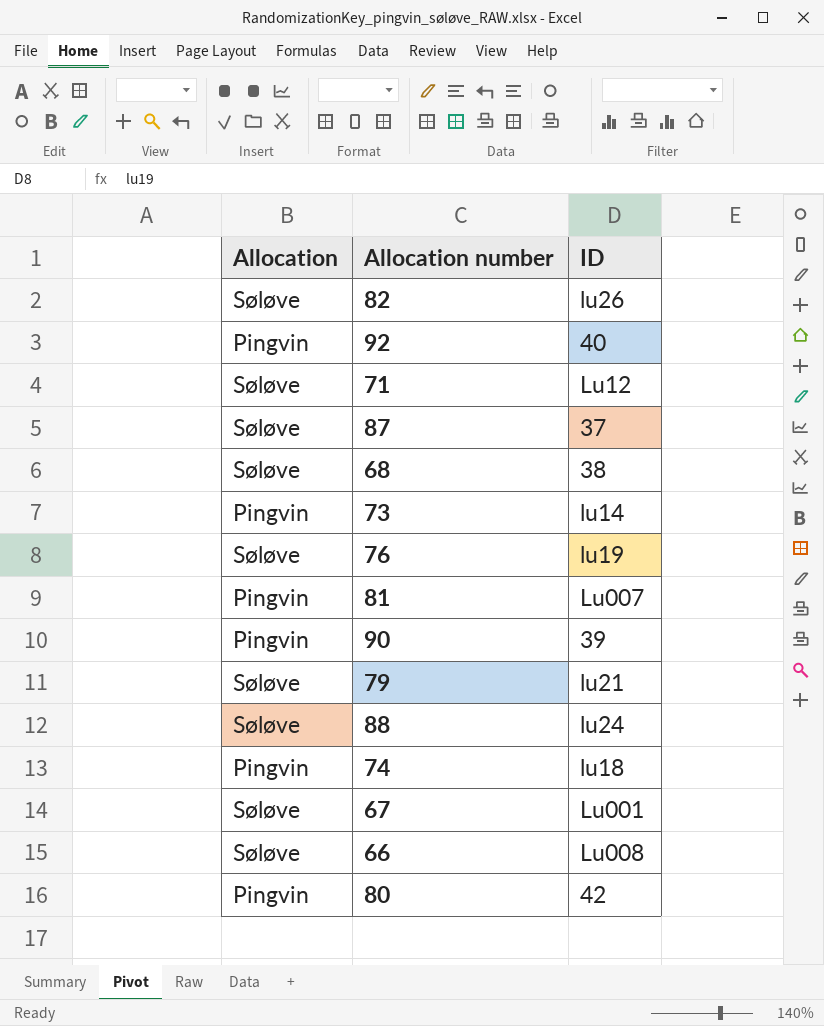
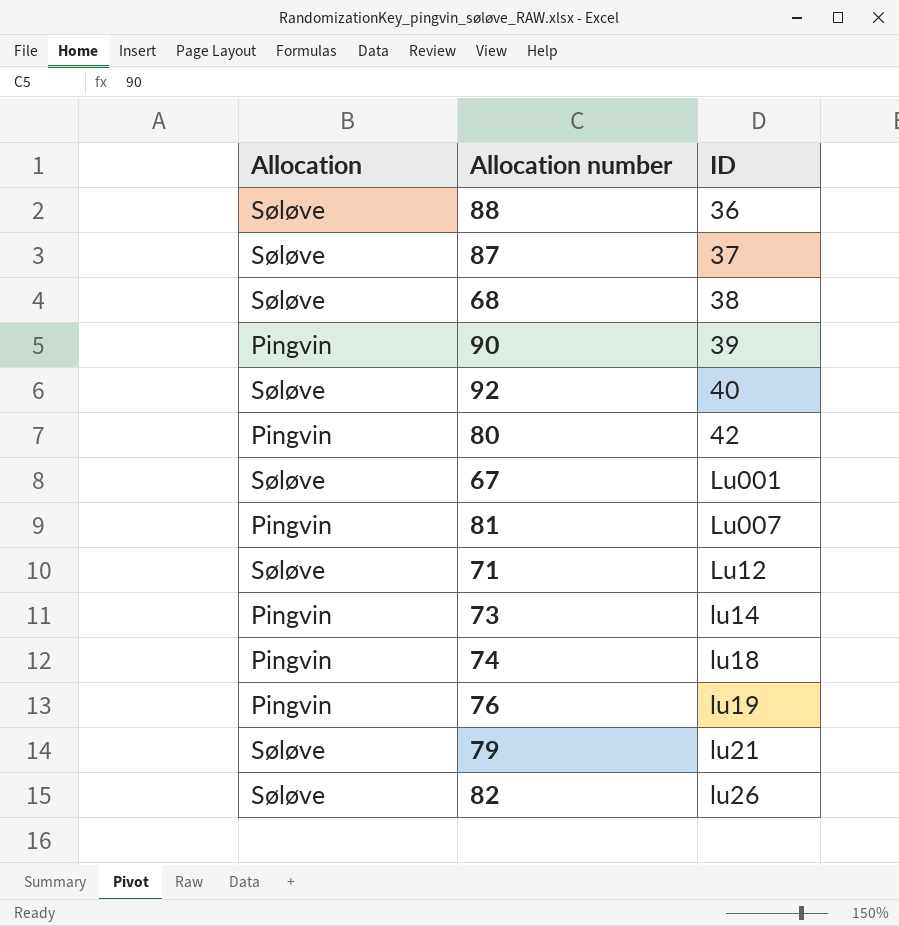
row order: none -> ID ascending
row 66: Søløve | Lu008 -> none
88 | ID: lu24 -> 36
92 | Allocation: Pingvin -> Søløve
76 | Allocation: Søløve -> Pingvin

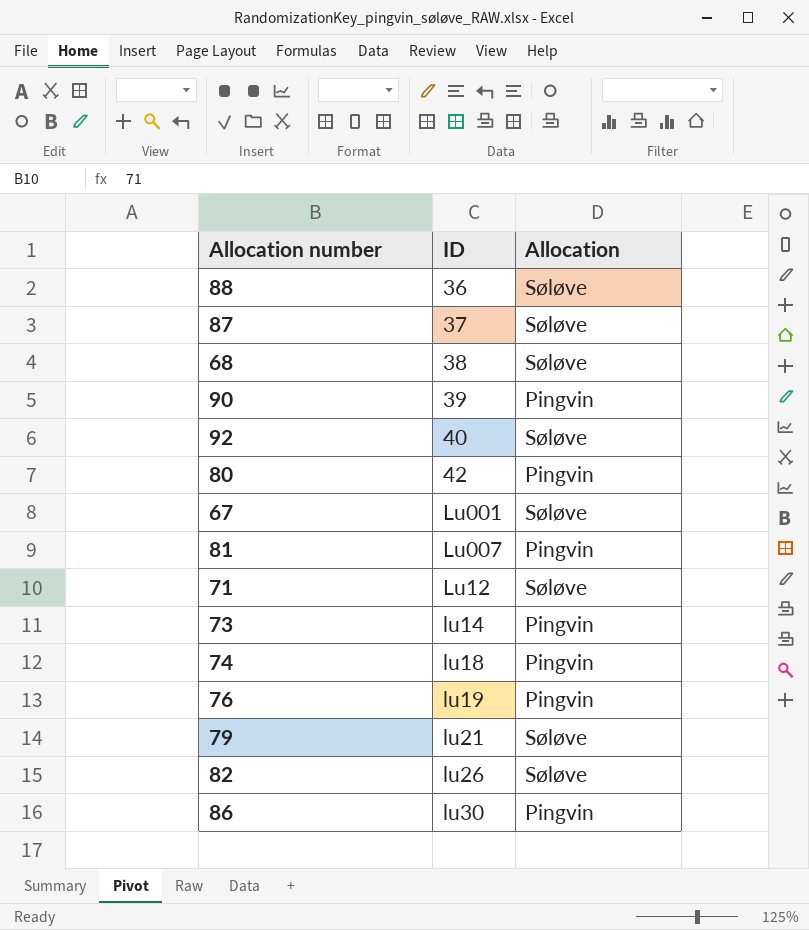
column Allocation | position: 1 -> 3
row 86: none -> lu30 | Pingvin

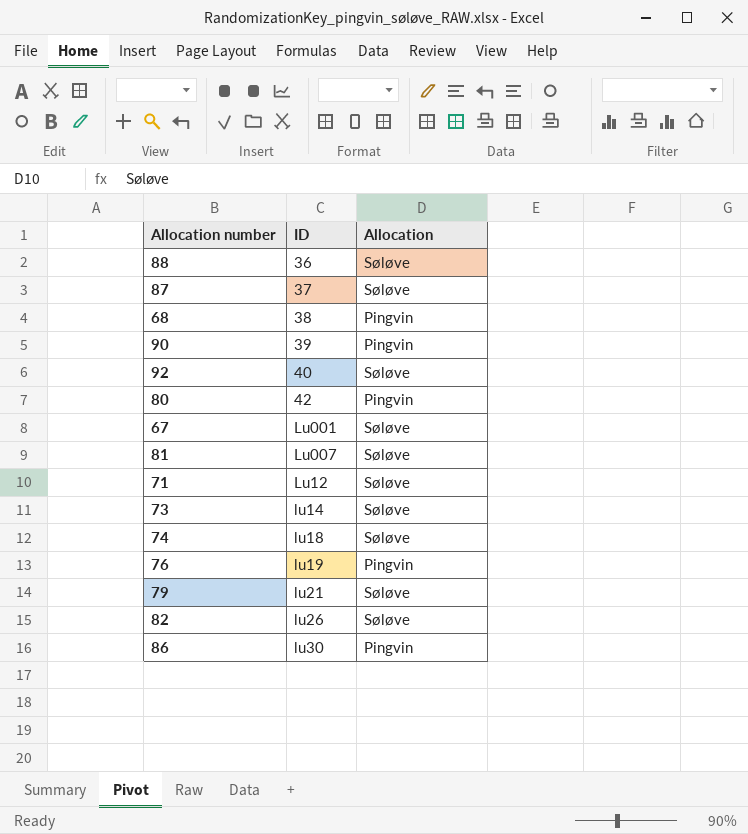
68 | Allocation: Søløve -> Pingvin
81 | Allocation: Pingvin -> Søløve
73 | Allocation: Pingvin -> Søløve
74 | Allocation: Pingvin -> Søløve

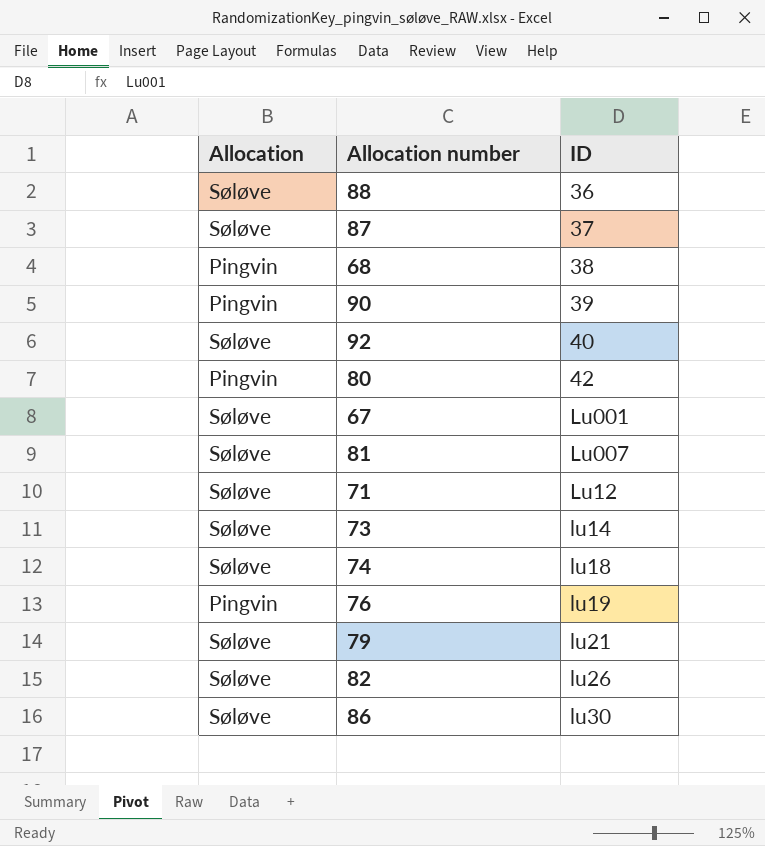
column Allocation | position: 3 -> 1
86 | Allocation: Pingvin -> Søløve

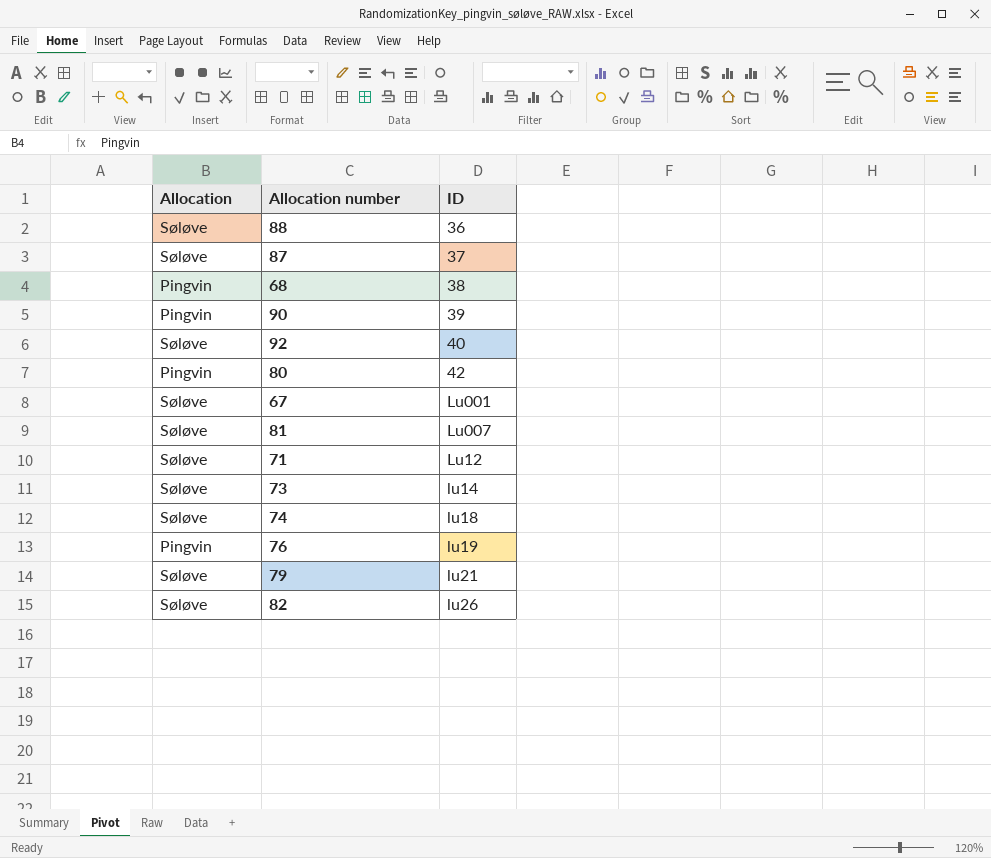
row 86: Søløve | lu30 -> none

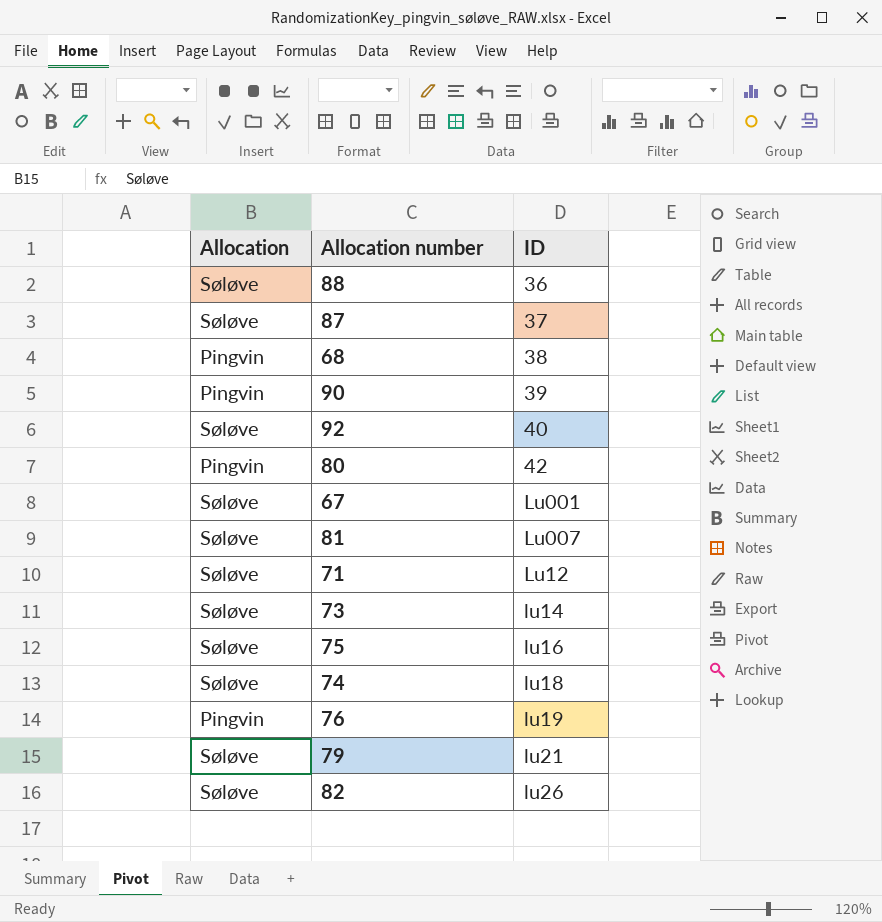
row 75: none -> Søløve | lu16

